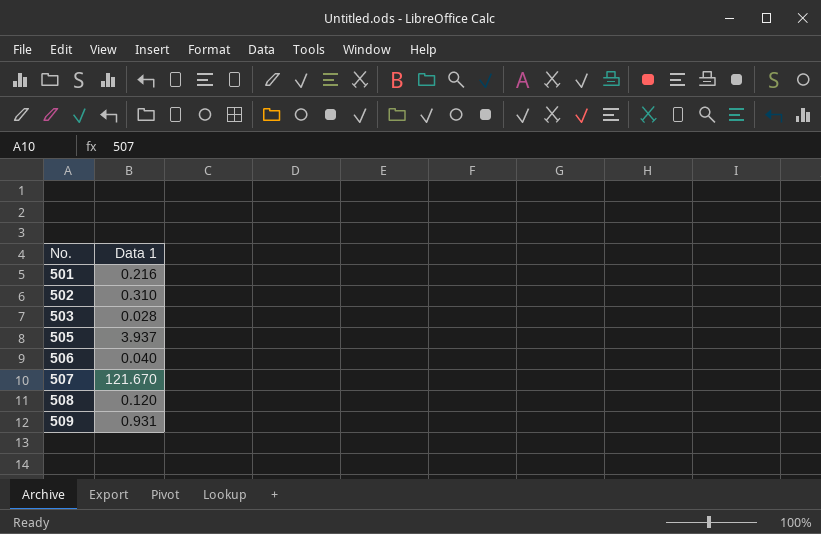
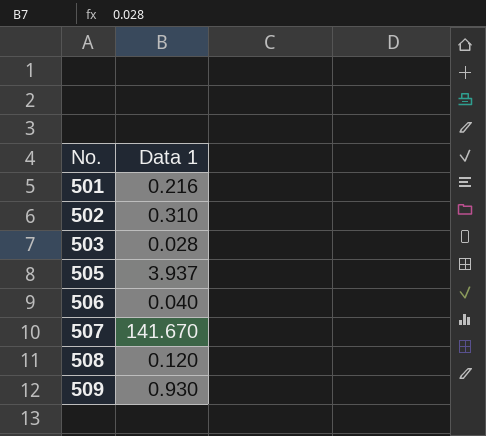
507 | Data 1: 121.670 -> 141.670
509 | Data 1: 0.931 -> 0.930

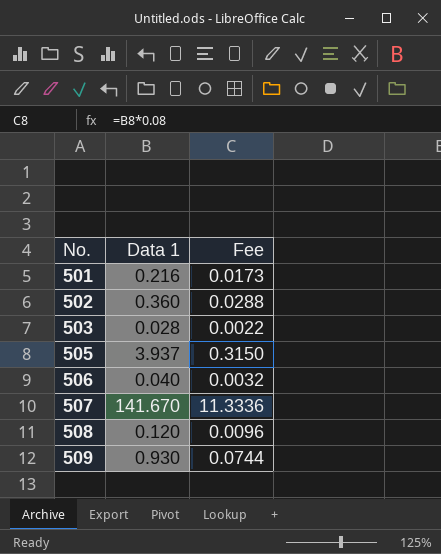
column Fee | formula: none -> [Data 1] * 0.08
502 | Data 1: 0.310 -> 0.360

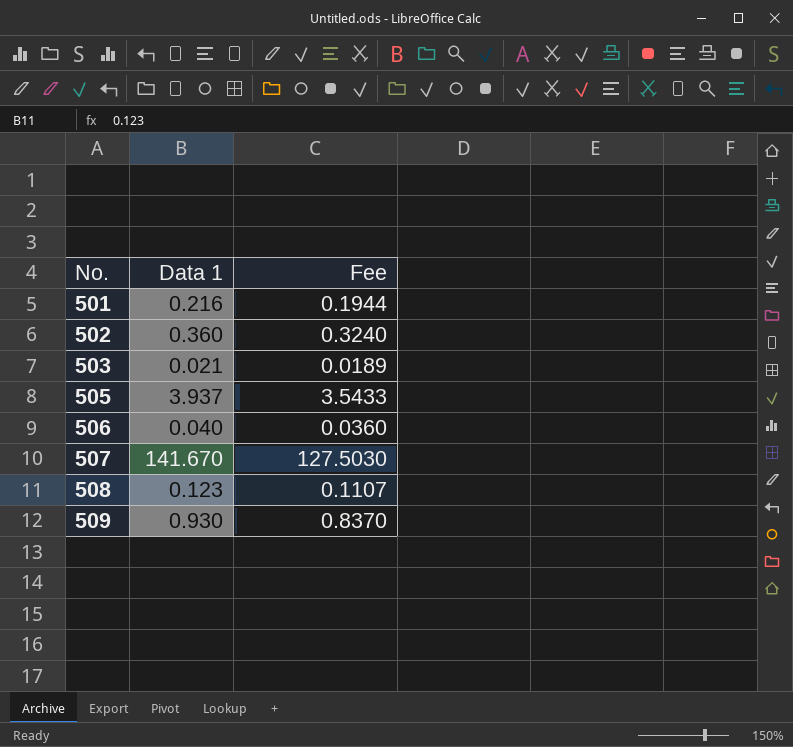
column Fee | formula: [Data 1] * 0.08 -> [Data 1] * 0.9
503 | Data 1: 0.028 -> 0.021
508 | Data 1: 0.120 -> 0.123

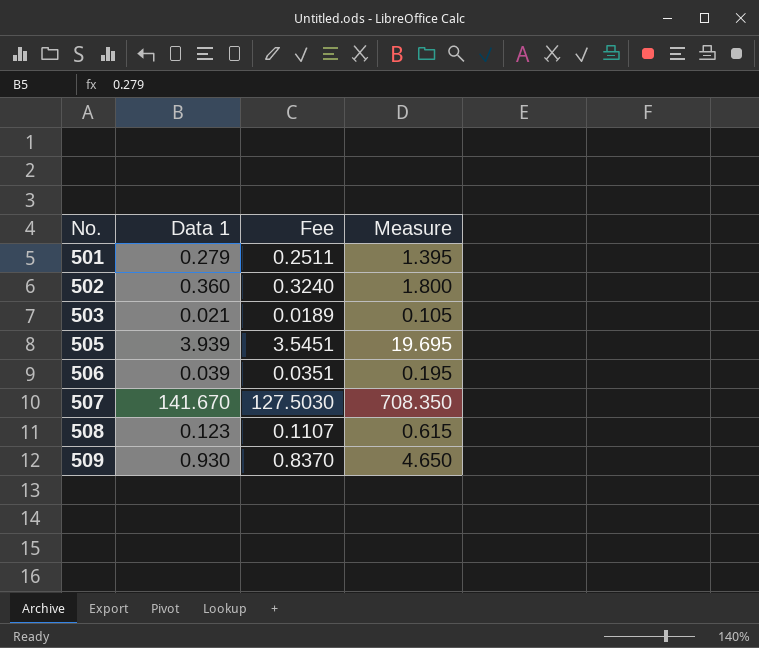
column Measure | formula: none -> [Data 1] * 5
501 | Data 1: 0.216 -> 0.279
501 | Fee: 0.1944 -> 0.2511
505 | Data 1: 3.937 -> 3.939
505 | Fee: 3.5433 -> 3.5451
506 | Data 1: 0.040 -> 0.039
506 | Fee: 0.0360 -> 0.0351

